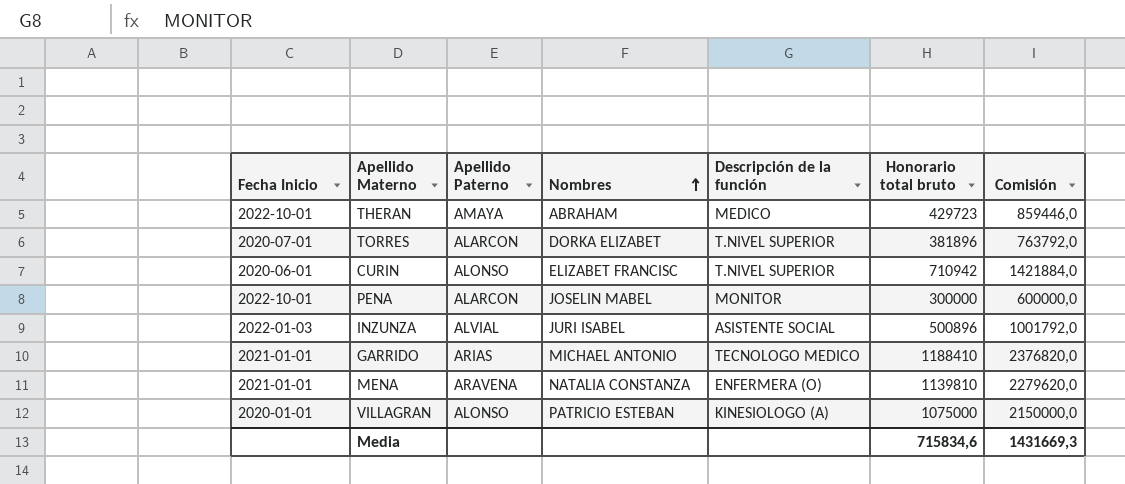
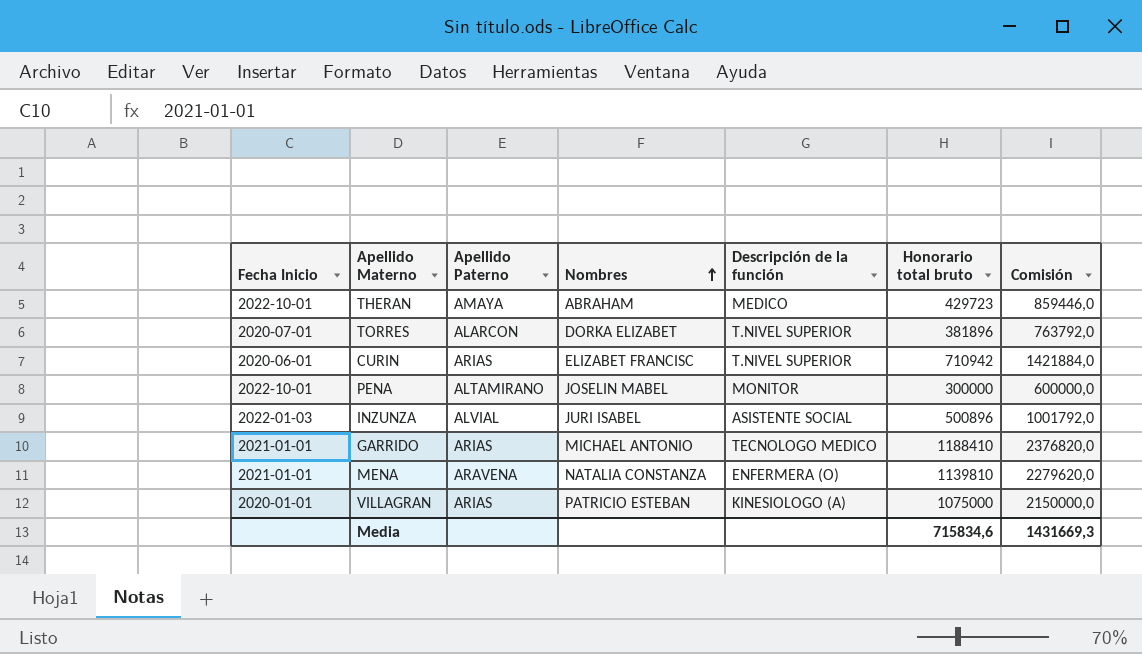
CURIN | Apellido Paterno: ALONSO -> ARIAS
PENA | Apellido Paterno: ALARCON -> ALTAMIRANO
VILLAGRAN | Apellido Paterno: ALONSO -> ARIAS

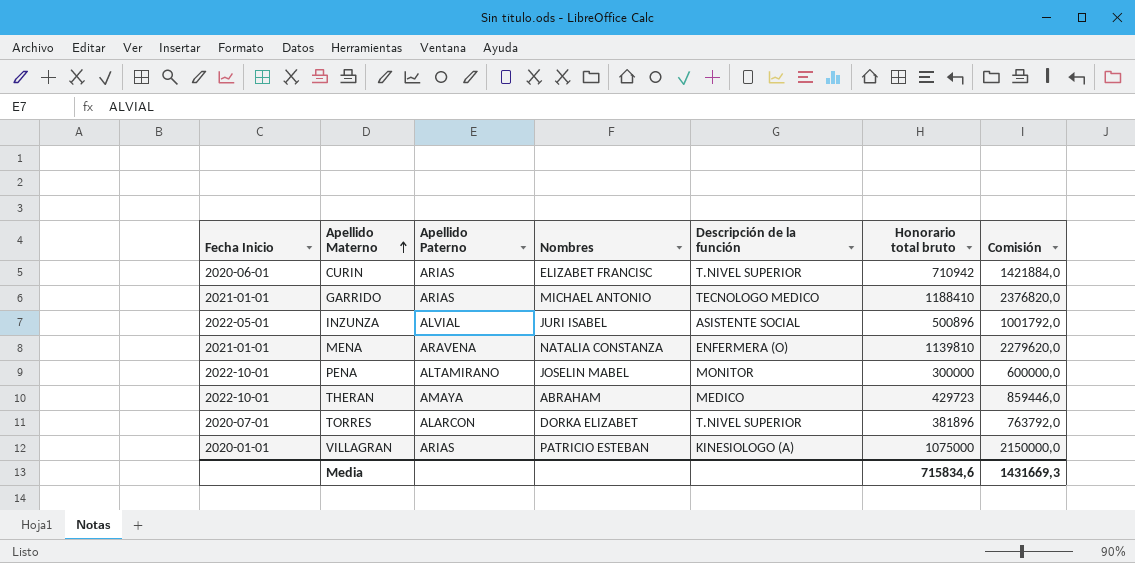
row order: Nombres ascending -> Apellido Materno ascending
INZUNZA | Fecha Inicio: 2022-01-03 -> 2022-05-01

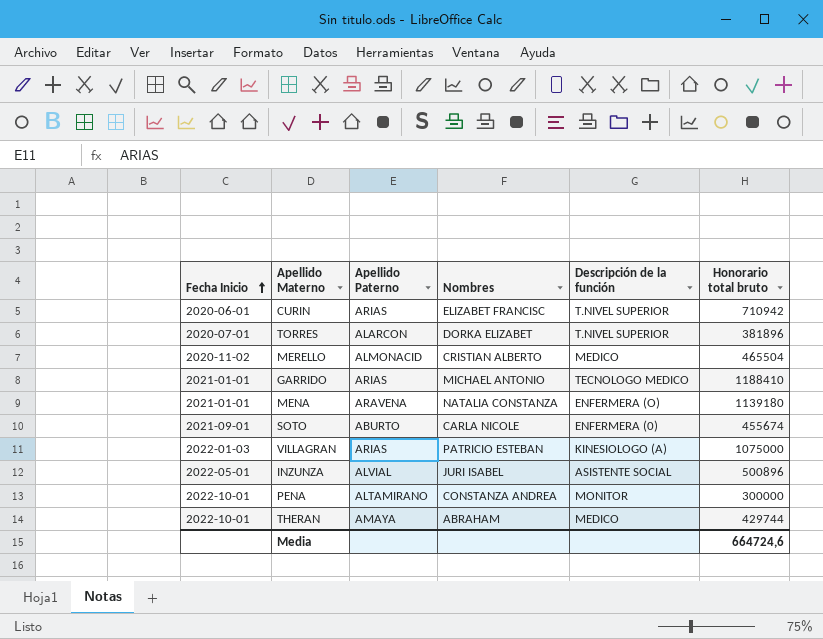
row order: Apellido Materno ascending -> Fecha Inicio ascending
column Comisión | formula: [Honorario total bruto] * 2 -> none
row MERELLO: none -> 2020-11-02 | ALMONACID | CRISTIAN ALBERTO | MEDICO | 465504
MENA | Honorario total bruto: 1139810 -> 1139180
row SOTO: none -> 2021-09-01 | ABURTO | CARLA NICOLE | ENFERMERA (0) | 455674
VILLAGRAN | Fecha Inicio: 2020-01-01 -> 2022-01-03
PENA | Nombres: JOSELIN MABEL -> CONSTANZA ANDREA
THERAN | Honorario total bruto: 429723 -> 429744
Media | Honorario total bruto: 715834,6 -> 664724,6

